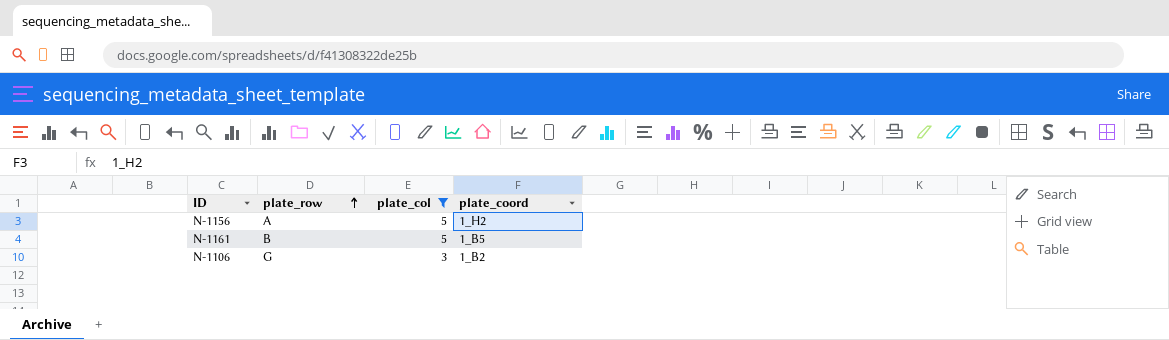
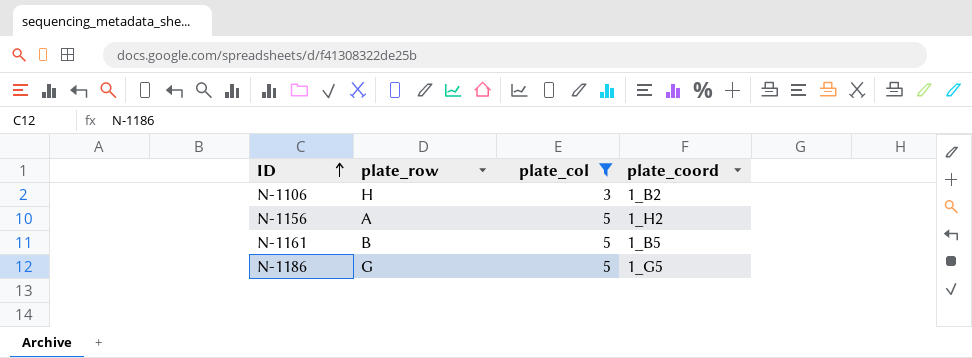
row order: plate_row ascending -> ID ascending
N-1106 | plate_row: G -> H
row N-1186: none -> G | 5 | 1_G5

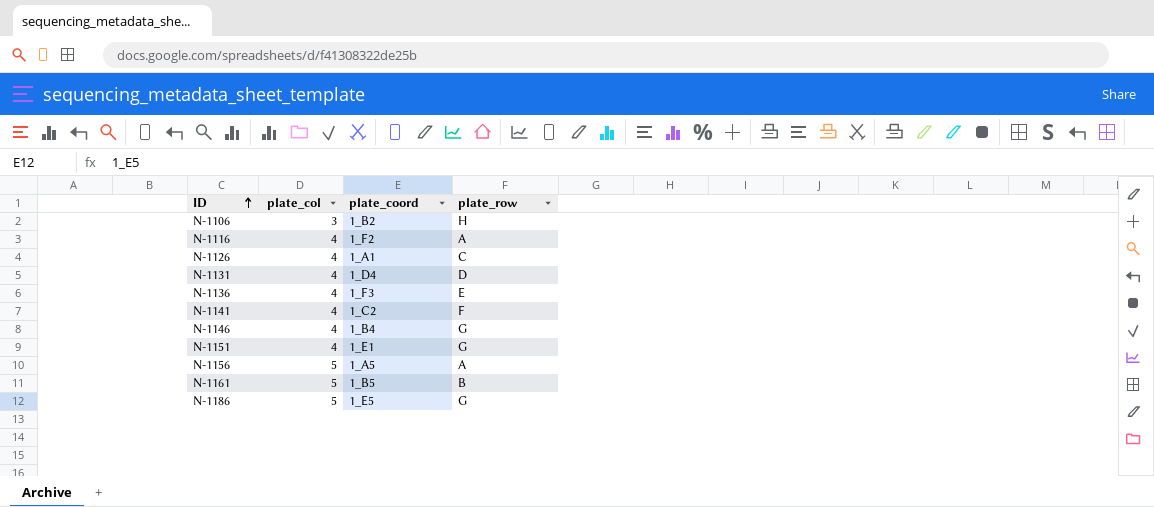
filter: plate_col != 4 -> none
column plate_row | position: 2 -> 4
N-1156 | plate_coord: 1_H2 -> 1_A5
N-1186 | plate_coord: 1_G5 -> 1_E5

